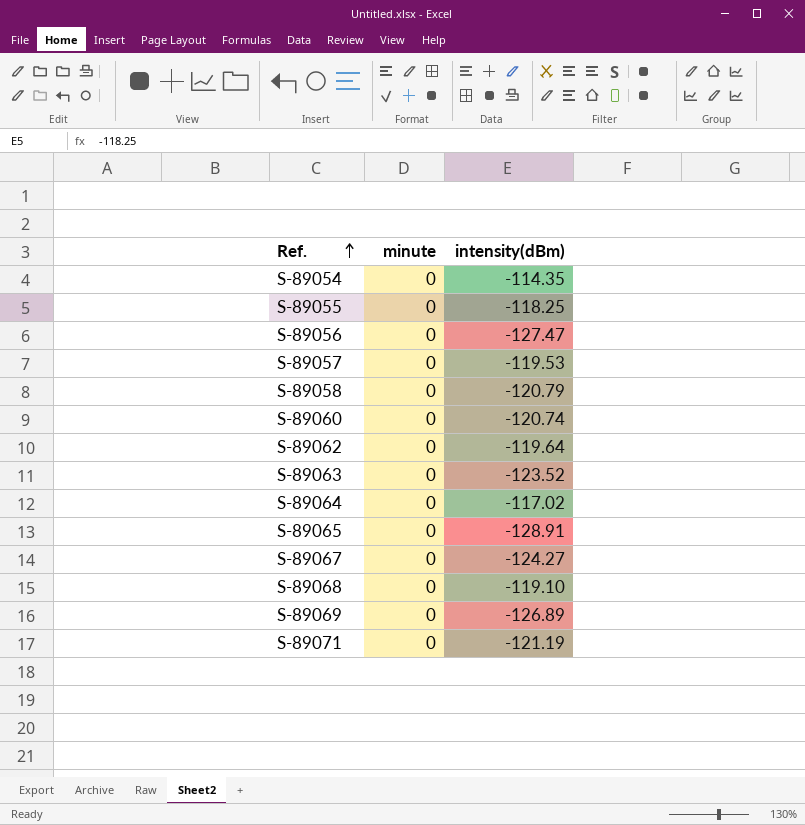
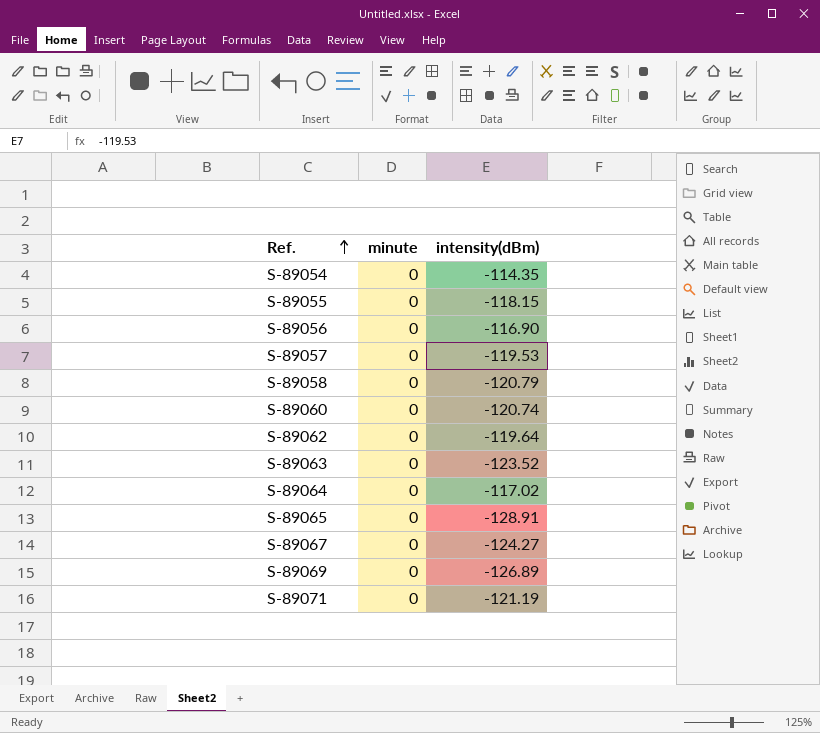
row S-89068: 0 | -119.10 -> none
S-89055 | intensity(dBm): -118.25 -> -118.15
S-89056 | intensity(dBm): -127.47 -> -116.90

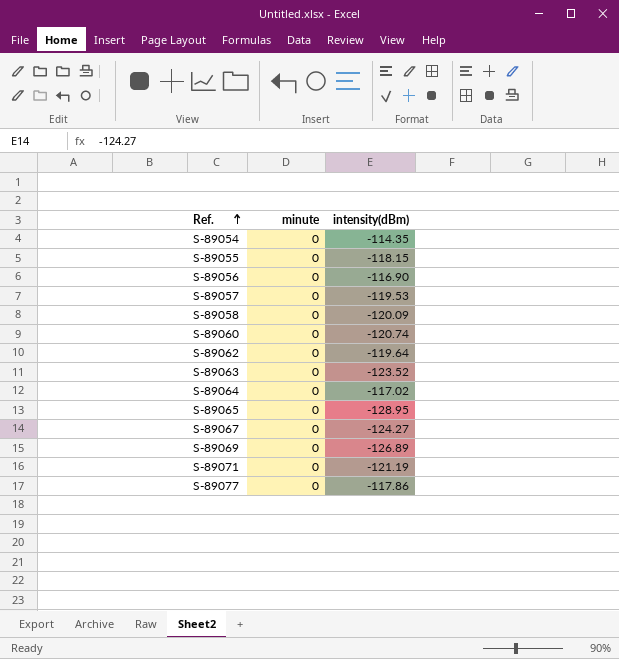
S-89058 | intensity(dBm): -120.79 -> -120.09
S-89065 | intensity(dBm): -128.91 -> -128.95
row S-89077: none -> 0 | -117.86

